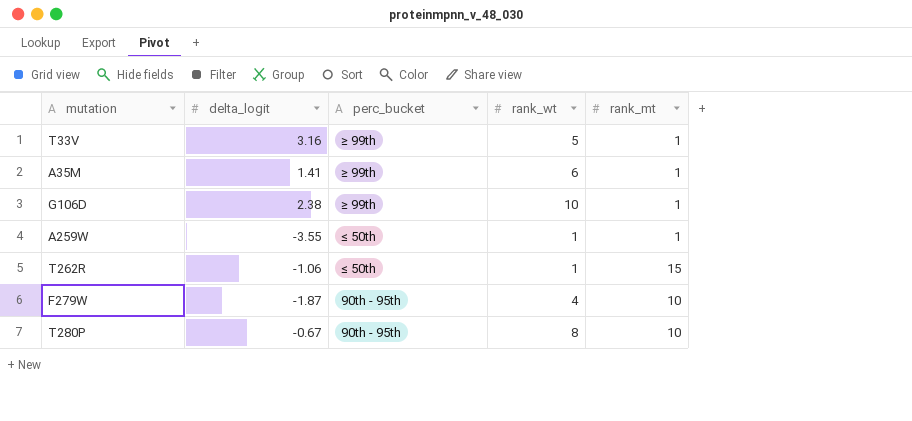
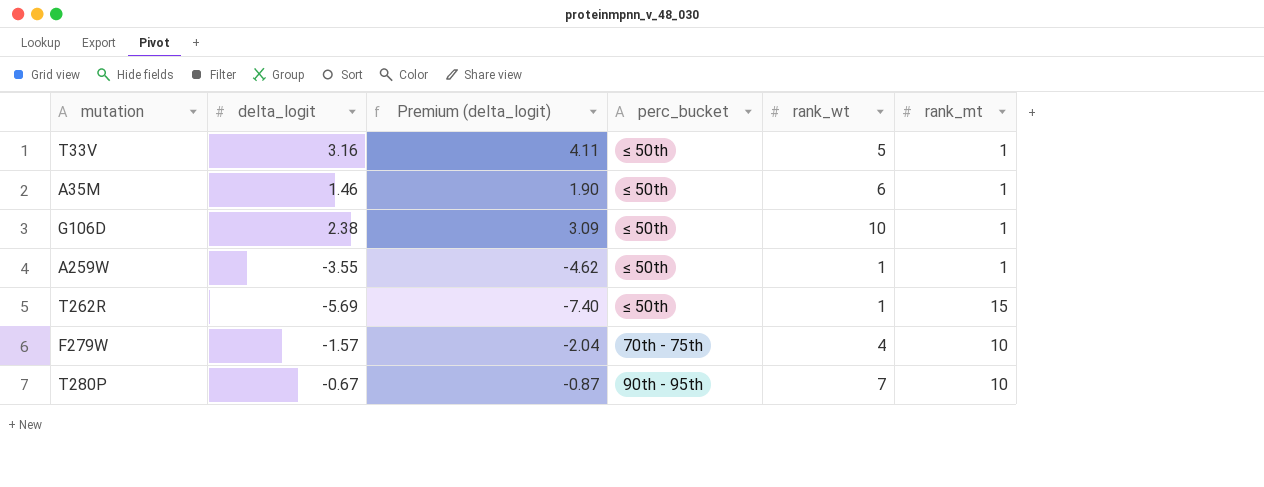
column Premium (delta_logit) | formula: none -> [delta_logit] * 1.3
T33V | perc_bucket: ≥ 99th -> ≤ 50th
A35M | delta_logit: 1.41 -> 1.46
A35M | perc_bucket: ≥ 99th -> ≤ 50th
G106D | perc_bucket: ≥ 99th -> ≤ 50th
T262R | delta_logit: -1.06 -> -5.69
F279W | delta_logit: -1.87 -> -1.57
F279W | perc_bucket: 90th - 95th -> 70th - 75th
T280P | rank_wt: 8 -> 7

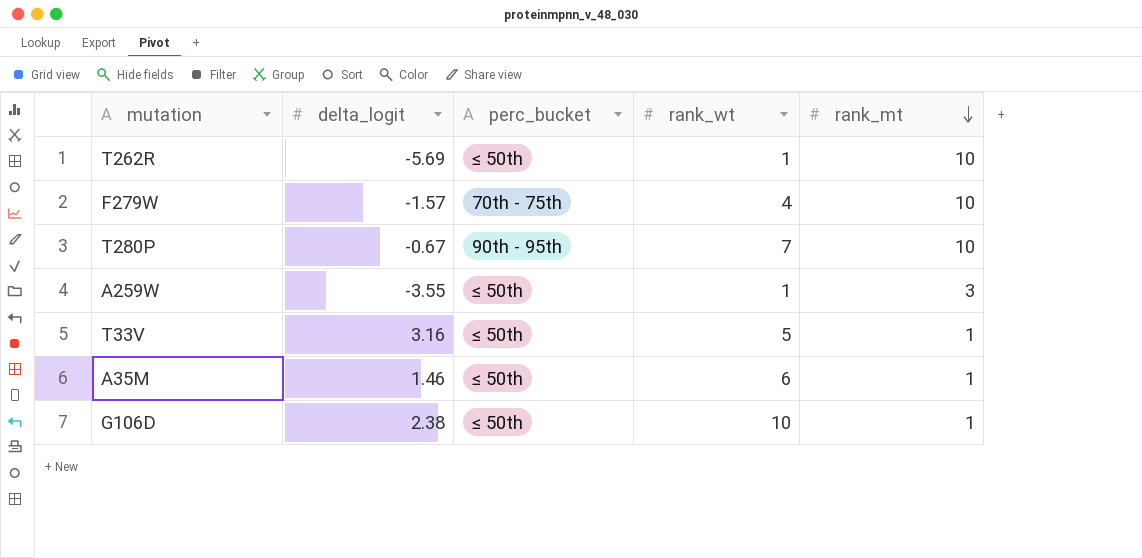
row order: none -> rank_mt descending
column Premium (delta_logit) | formula: [delta_logit] * 1.3 -> none
T262R | rank_mt: 15 -> 10
A259W | rank_mt: 1 -> 3

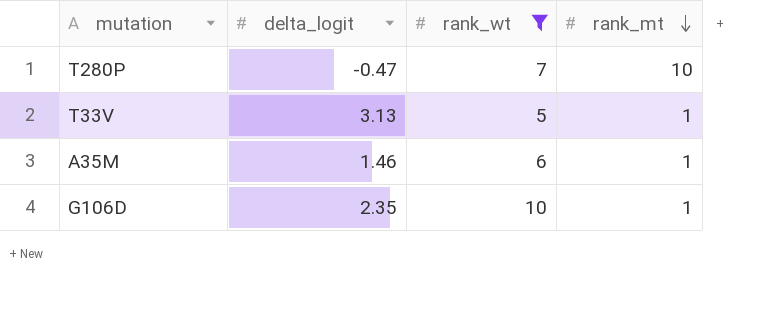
filter: none -> rank_wt >= 5
column perc_bucket | position: 3 -> none
T280P | delta_logit: -0.67 -> -0.47
T33V | delta_logit: 3.16 -> 3.13
G106D | delta_logit: 2.38 -> 2.35

